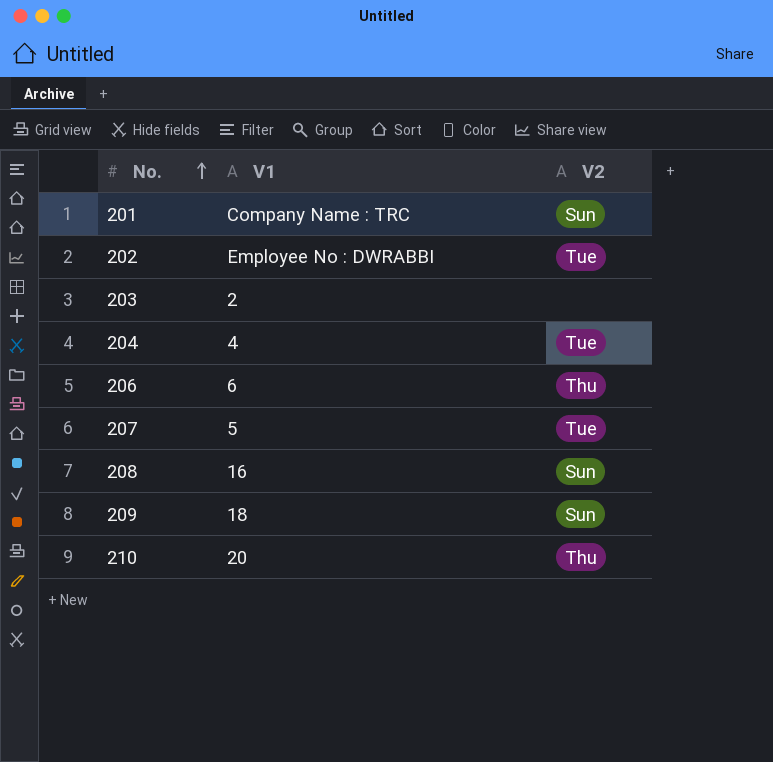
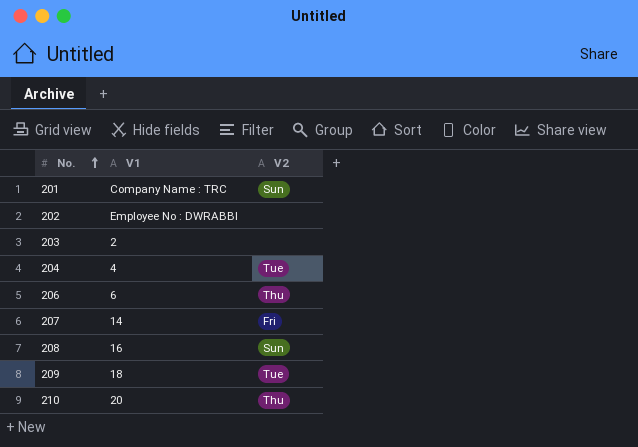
202 | V2: Tue -> none
207 | V1: 5 -> 14
207 | V2: Tue -> Fri
209 | V2: Sun -> Tue

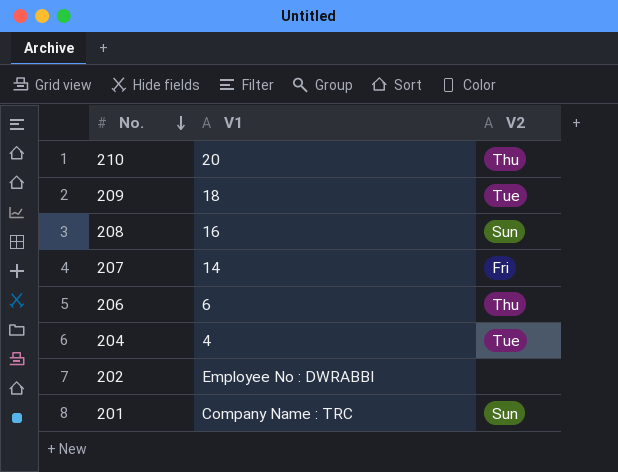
row order: No. ascending -> No. descending
row 203: 2 | none -> none

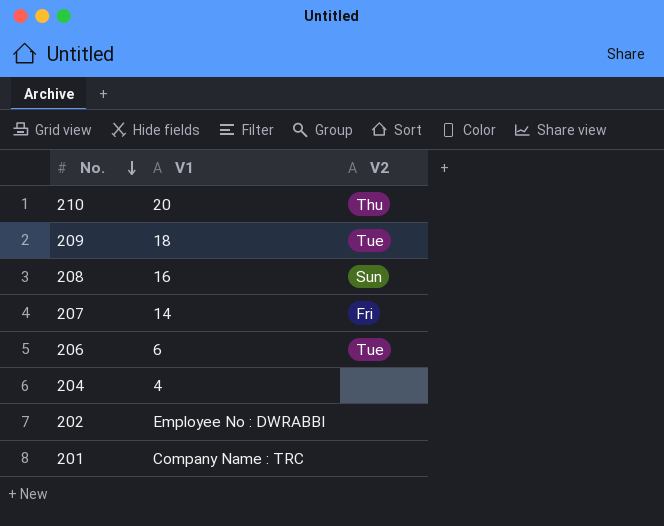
206 | V2: Thu -> Tue
204 | V2: Tue -> none
201 | V2: Sun -> none

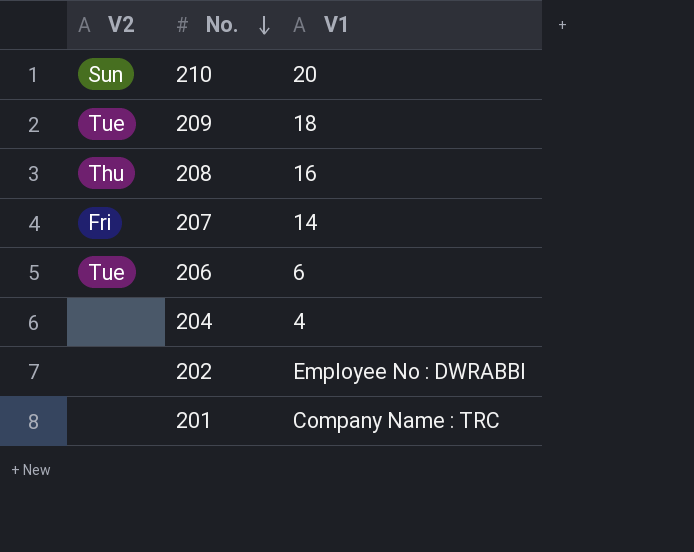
column V2 | position: 3 -> 1
210 | V2: Thu -> Sun
208 | V2: Sun -> Thu

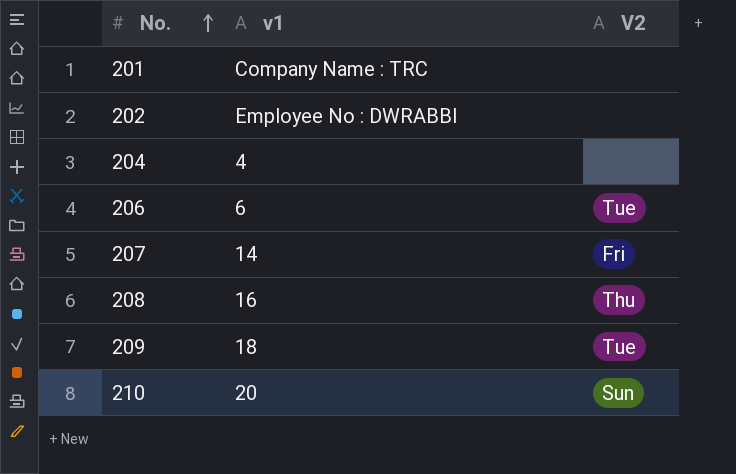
row order: No. descending -> No. ascending
column name: V1 -> v1
column V2 | position: 1 -> 3

